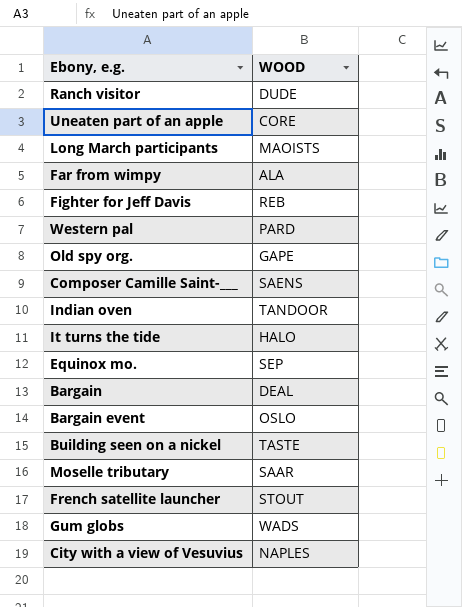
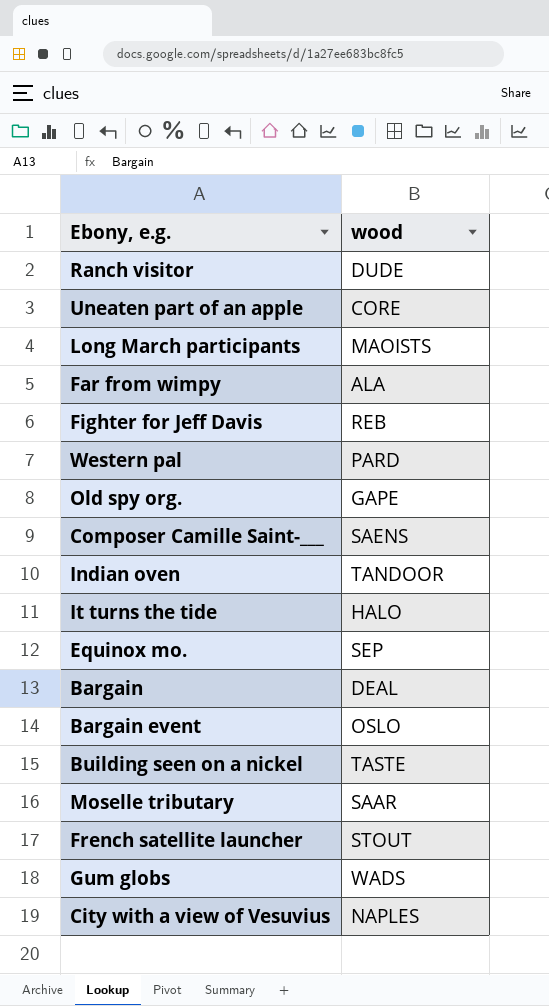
column name: WOOD -> wood

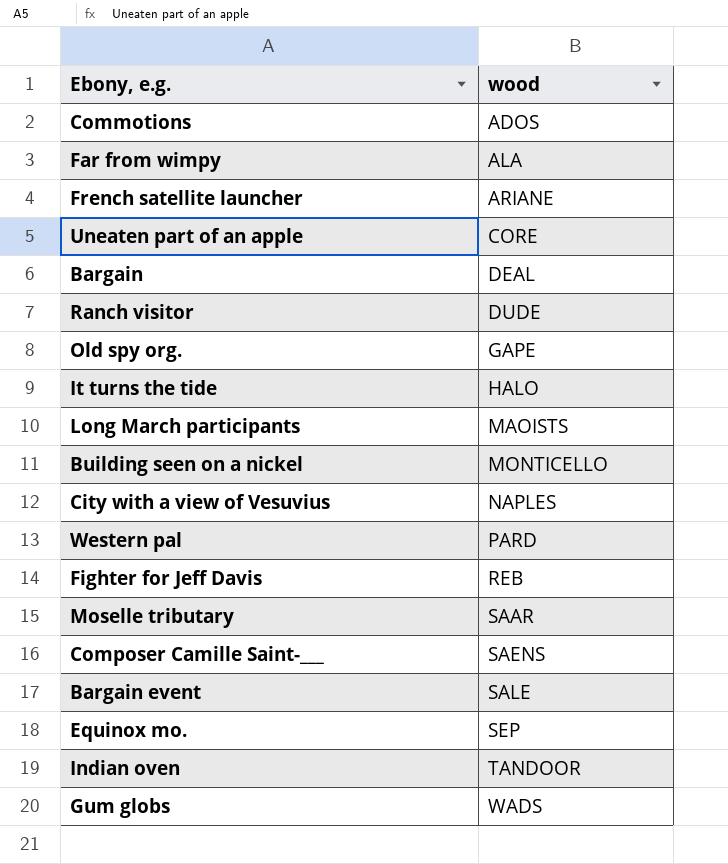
row order: none -> wood ascending
row Commotions: none -> ADOS
French satellite launcher | wood: STOUT -> ARIANE
Building seen on a nickel | wood: TASTE -> MONTICELLO
Bargain event | wood: OSLO -> SALE

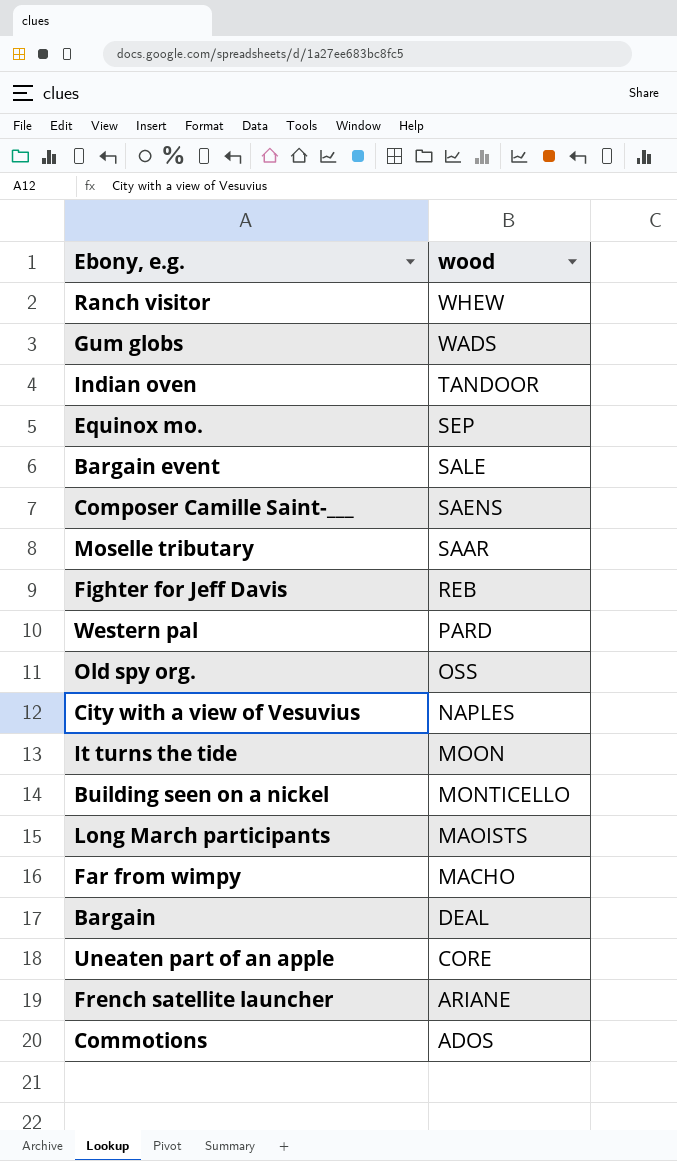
row order: wood ascending -> wood descending
Ranch visitor | wood: DUDE -> WHEW
Old spy org. | wood: GAPE -> OSS
It turns the tide | wood: HALO -> MOON
Far from wimpy | wood: ALA -> MACHO

